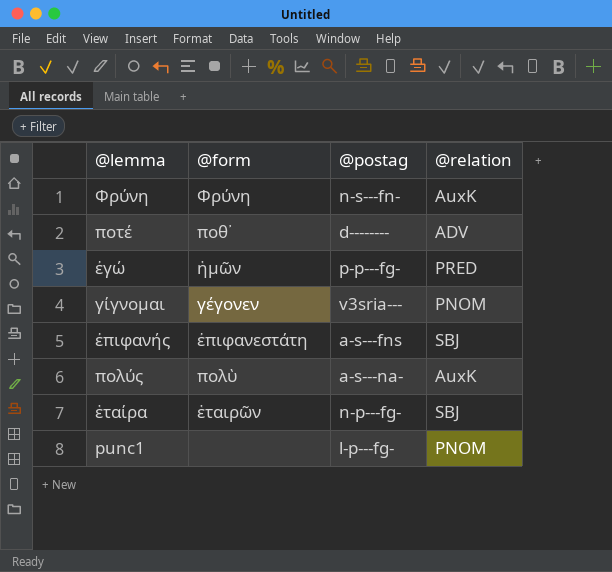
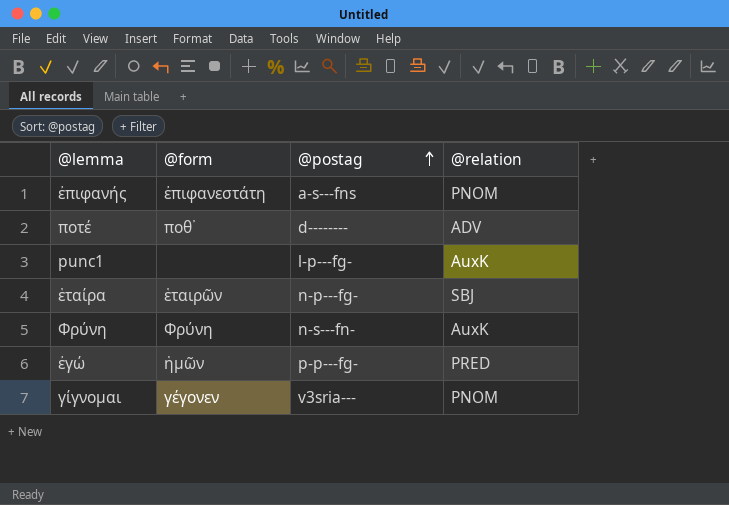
row order: none -> @postag ascending
row πολύς: πολὺ | a-s---na- | AuxK -> none
ἐπιφανής | @relation: SBJ -> PNOM
punc1 | @relation: PNOM -> AuxK

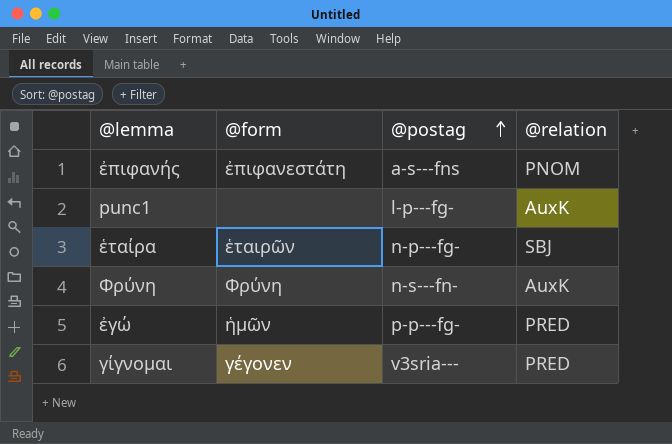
row ποτέ: ποθ᾽ | d-------- | ADV -> none
γίγνομαι | @relation: PNOM -> PRED

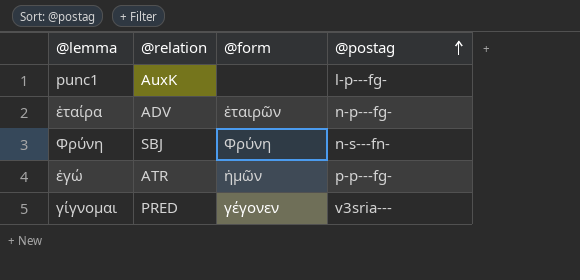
column @relation | position: 4 -> 2
row ἐπιφανής: ἐπιφανεστάτη | a-s---fns | PNOM -> none
ἑταίρα | @relation: SBJ -> ADV
Φρύνη | @relation: AuxK -> SBJ
ἐγώ | @relation: PRED -> ATR

